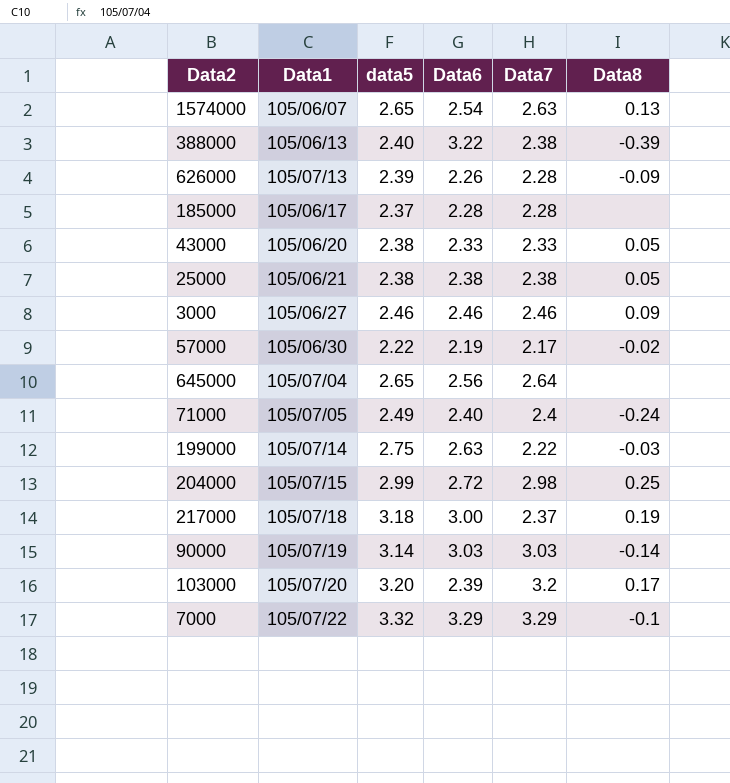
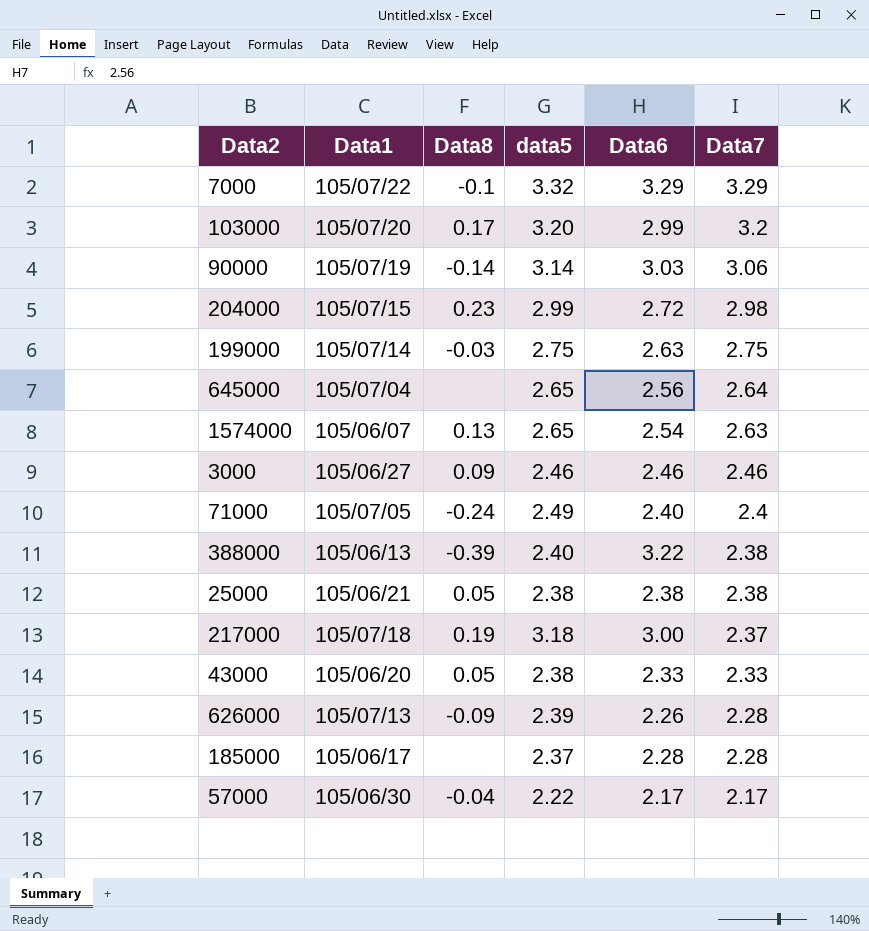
row order: none -> Data7 descending
column Data8 | position: 6 -> 3
103000 | Data6: 2.39 -> 2.99
90000 | Data7: 3.03 -> 3.06
204000 | Data8: 0.25 -> 0.23
199000 | Data7: 2.22 -> 2.75
57000 | Data8: -0.02 -> -0.04
57000 | Data6: 2.19 -> 2.17

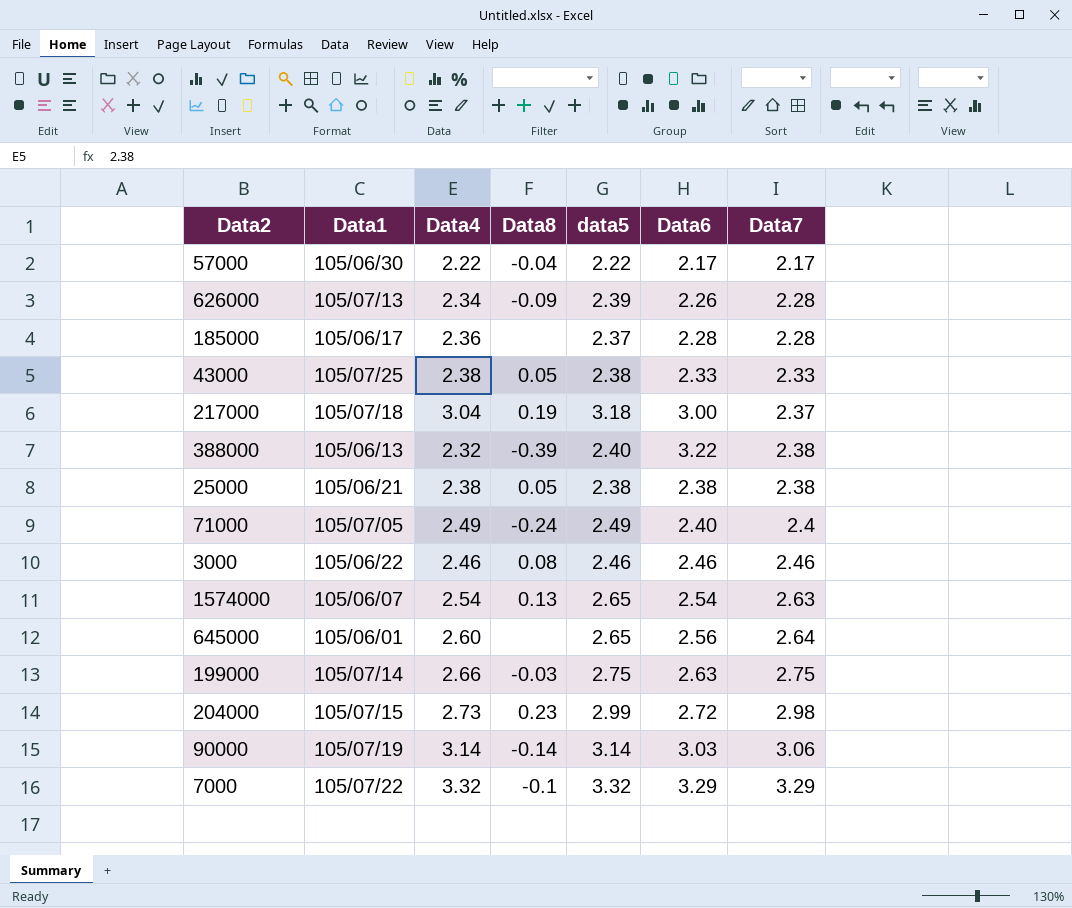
row order: Data7 descending -> Data7 ascending
column Data4 | position: none -> 3
row 103000: 105/07/20 | 0.17 | 3.20 | 2.99 | 3.2 -> none
43000 | Data1: 105/06/20 -> 105/07/25
3000 | Data1: 105/06/27 -> 105/06/22
3000 | Data8: 0.09 -> 0.08
645000 | Data1: 105/07/04 -> 105/06/01

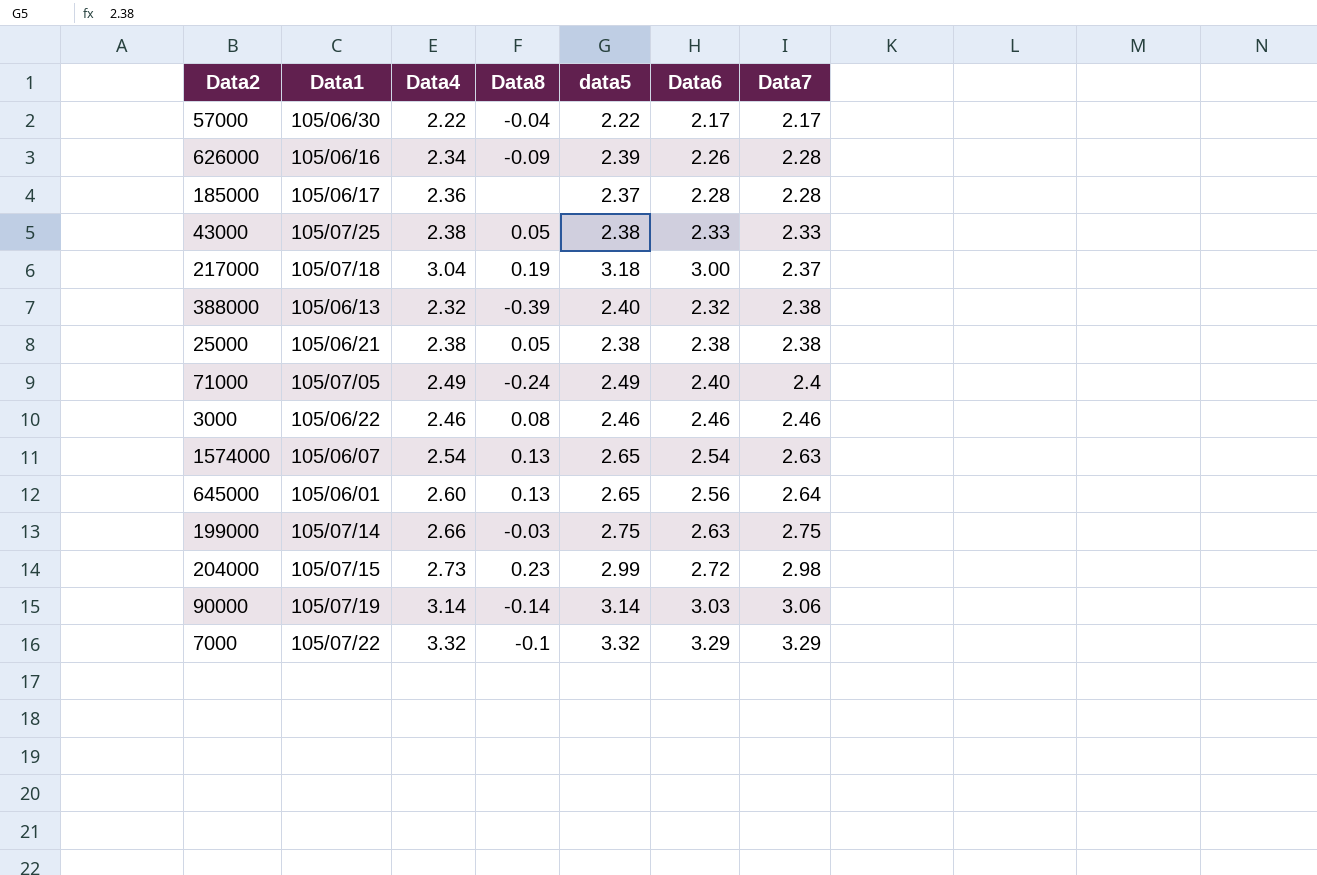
626000 | Data1: 105/07/13 -> 105/06/16
388000 | Data6: 3.22 -> 2.32
645000 | Data8: none -> 0.13

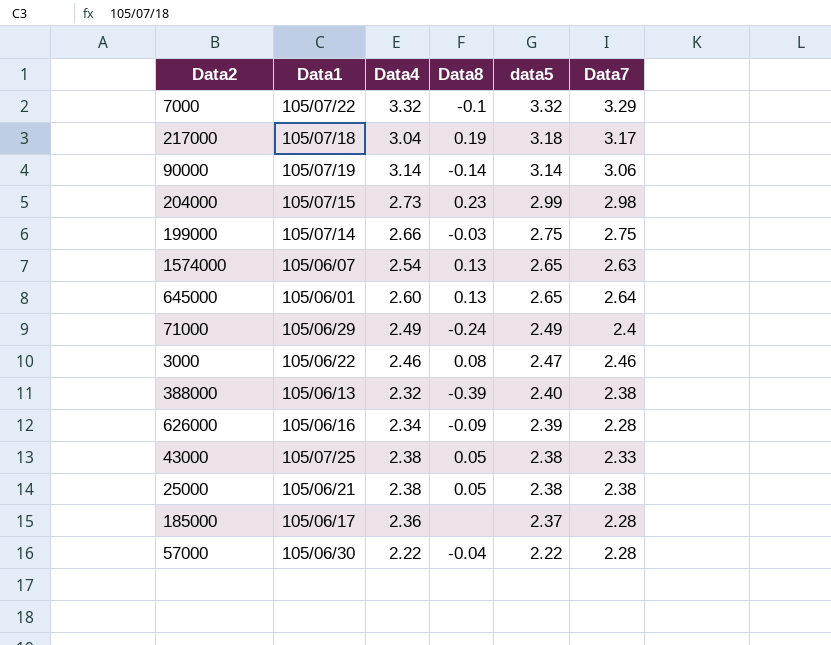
row order: Data7 ascending -> data5 descending
column Data6 | position: 6 -> none
217000 | Data7: 2.37 -> 3.17
71000 | Data1: 105/07/05 -> 105/06/29
3000 | data5: 2.46 -> 2.47
57000 | Data7: 2.17 -> 2.28

